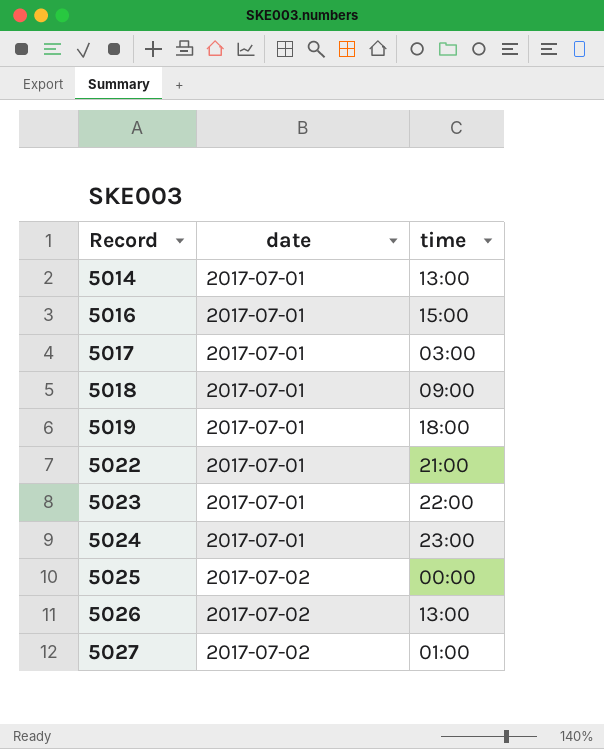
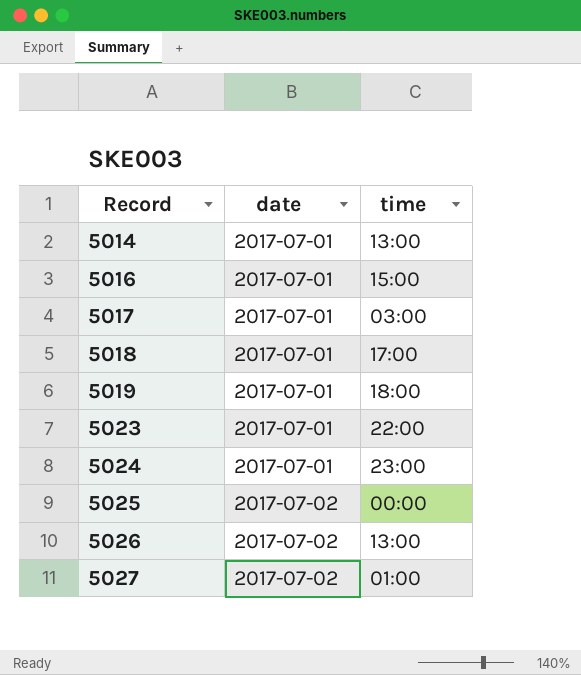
row 5022: 2017-07-01 | 21:00 -> none
5018 | time: 09:00 -> 17:00

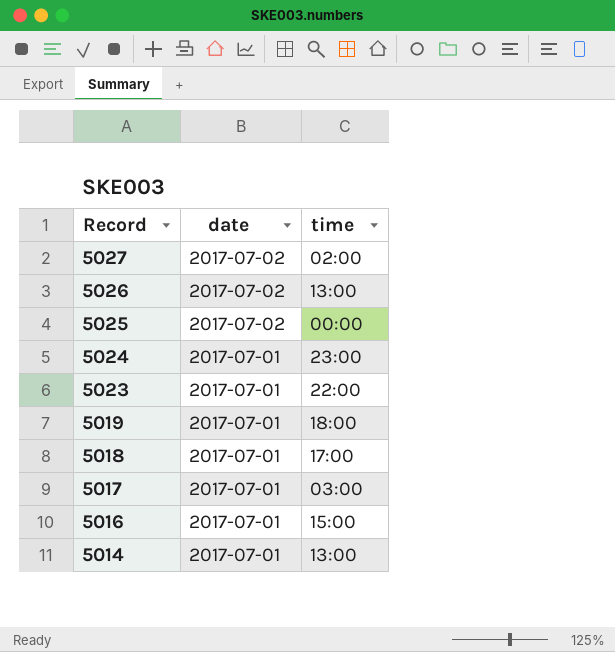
row order: Record ascending -> Record descending
5027 | time: 01:00 -> 02:00

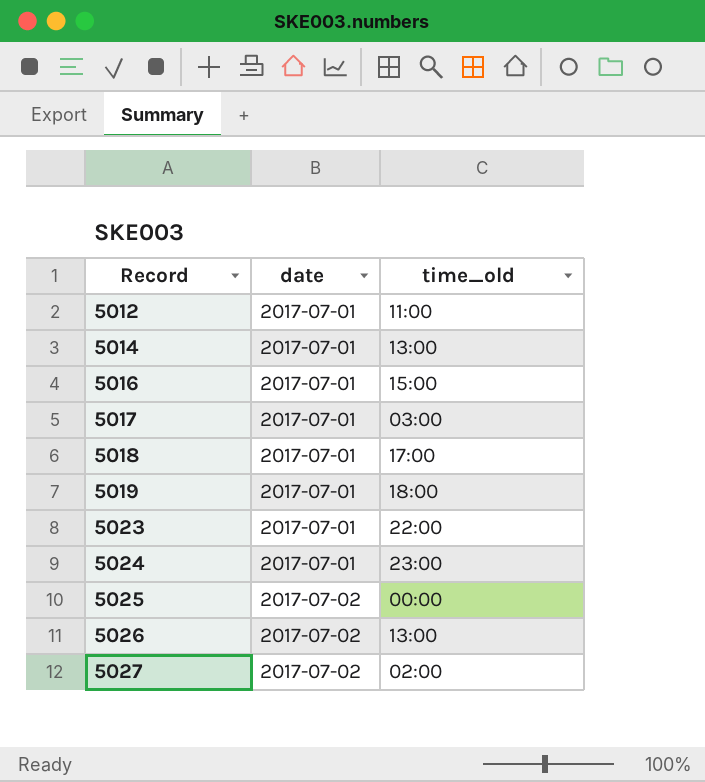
row order: Record descending -> Record ascending
column name: time -> time_old
row 5012: none -> 2017-07-01 | 11:00

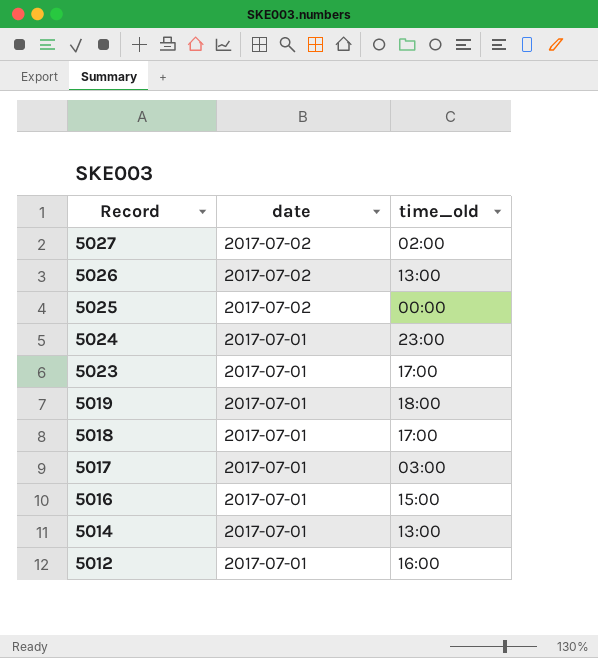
row order: Record ascending -> Record descending
5023 | time_old: 22:00 -> 17:00
5012 | time_old: 11:00 -> 16:00

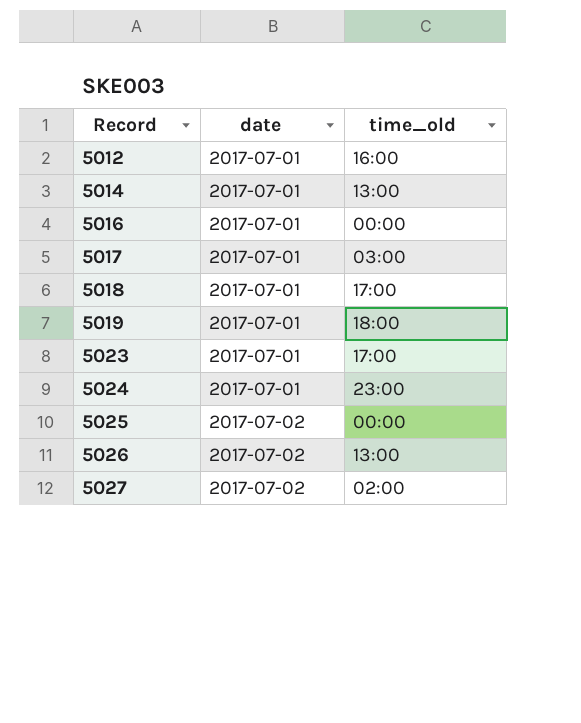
row order: Record descending -> Record ascending
5016 | time_old: 15:00 -> 00:00

